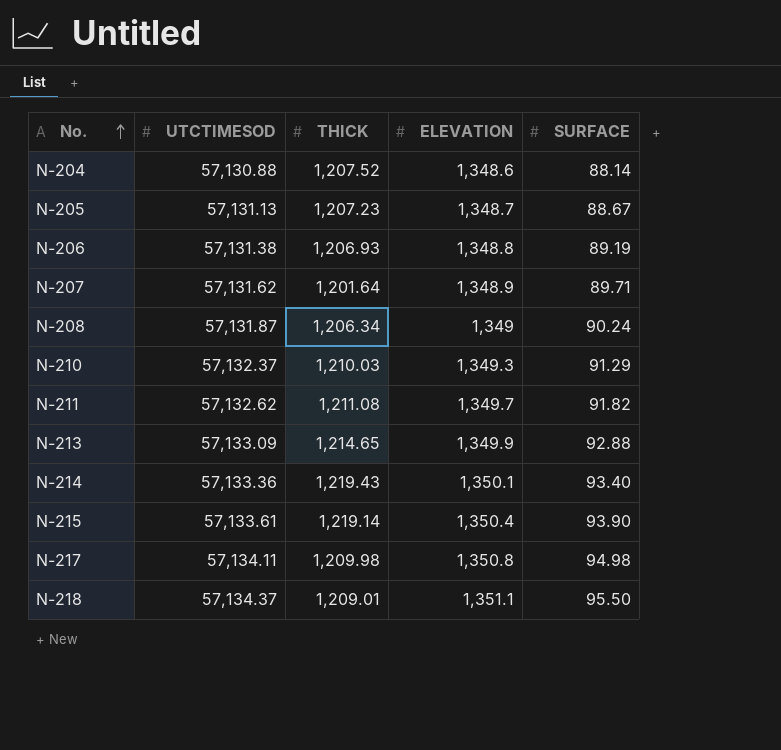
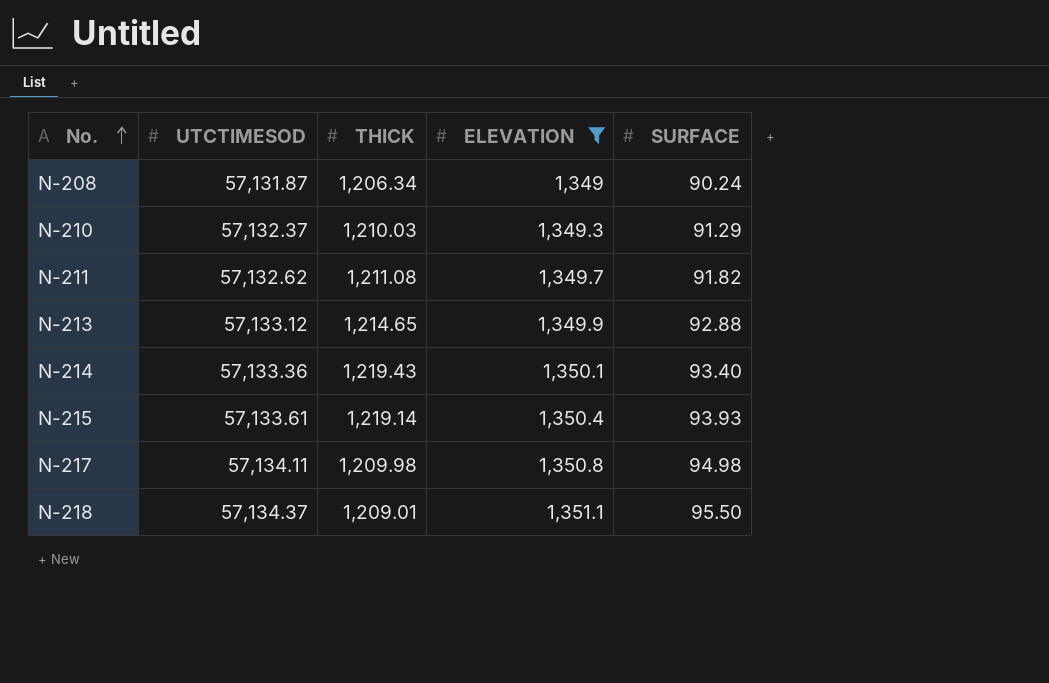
filter: none -> ELEVATION >= 1,349
N-213 | UTCTIMESOD: 57,133.09 -> 57,133.12
N-215 | SURFACE: 93.90 -> 93.93

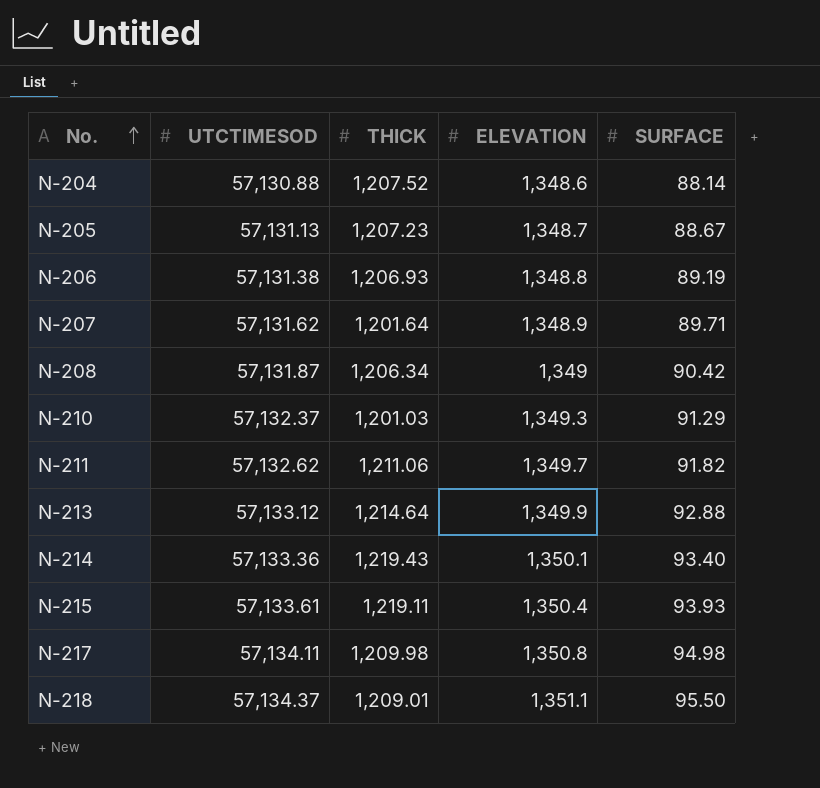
filter: ELEVATION >= 1,349 -> none
N-208 | SURFACE: 90.24 -> 90.42
N-210 | THICK: 1,210.03 -> 1,201.03
N-211 | THICK: 1,211.08 -> 1,211.06
N-213 | THICK: 1,214.65 -> 1,214.64
N-215 | THICK: 1,219.14 -> 1,219.11

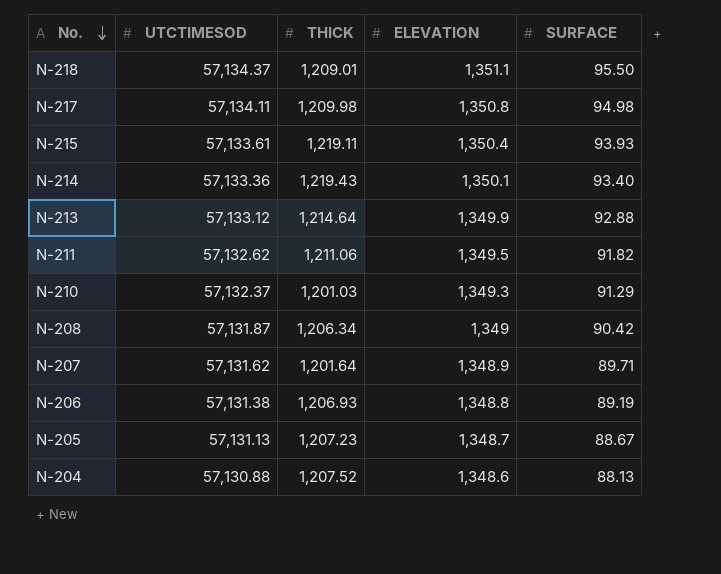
row order: No. ascending -> No. descending
N-211 | ELEVATION: 1,349.7 -> 1,349.5
N-204 | SURFACE: 88.14 -> 88.13

